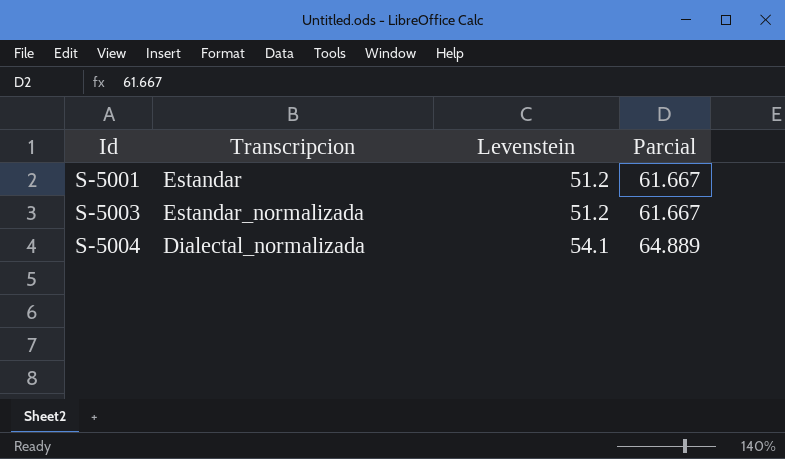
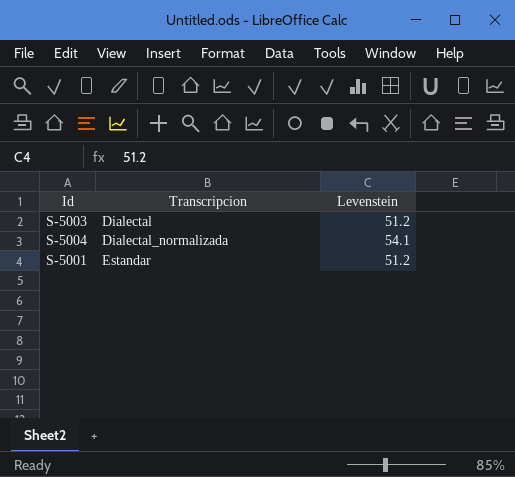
row order: Id ascending -> Transcripcion ascending
column Parcial | position: 4 -> none
S-5003 | Transcripcion: Estandar_normalizada -> Dialectal

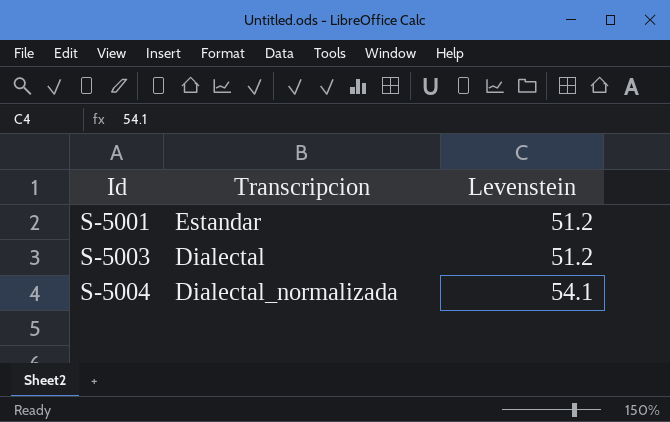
row order: Transcripcion ascending -> Id ascending

